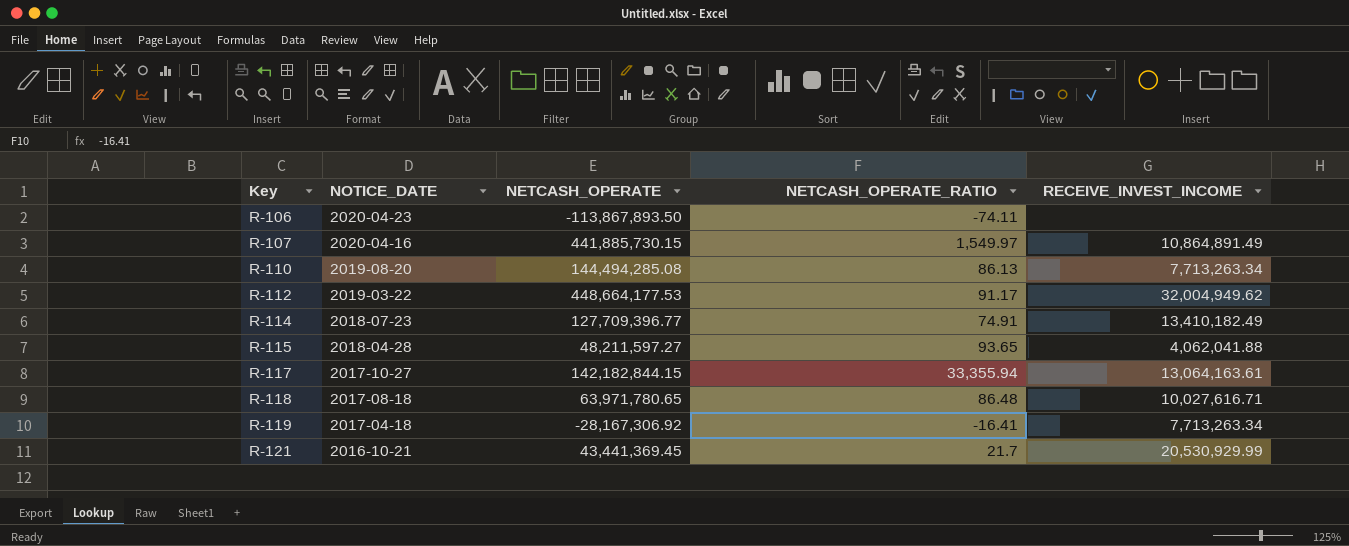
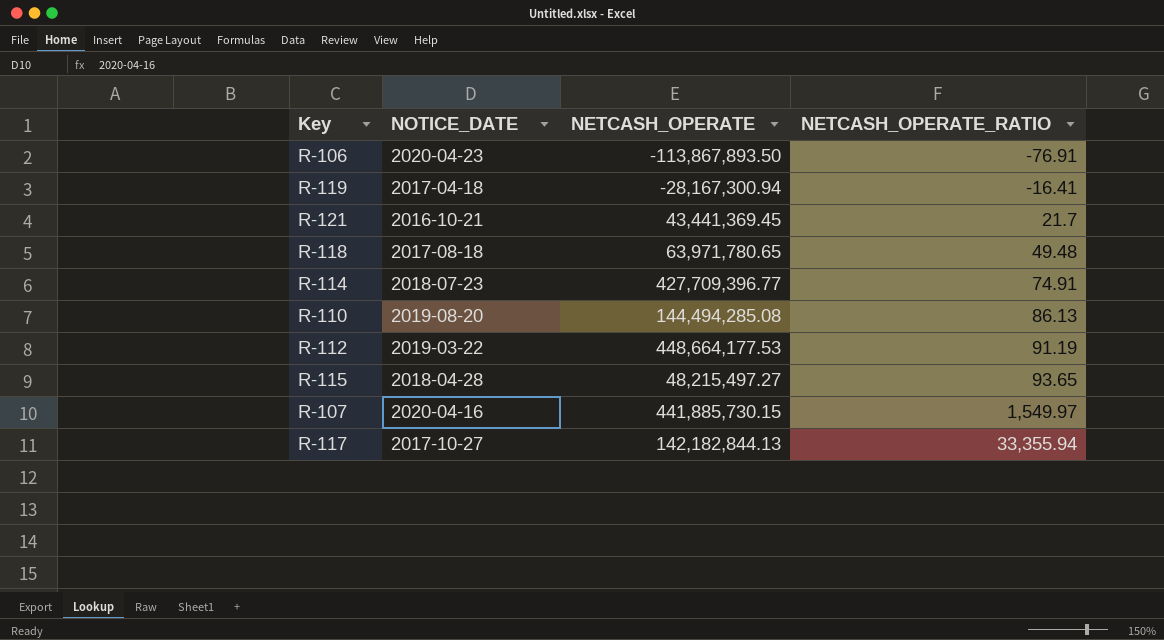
row order: Key ascending -> NETCASH_OPERATE_RATIO ascending
column RECEIVE_INVEST_INCOME | position: 5 -> none
R-106 | NETCASH_OPERATE_RATIO: -74.11 -> -76.91
R-119 | NETCASH_OPERATE: -28,167,306.92 -> -28,167,300.94
R-118 | NETCASH_OPERATE_RATIO: 86.48 -> 49.48
R-114 | NETCASH_OPERATE: 127,709,396.77 -> 427,709,396.77
R-112 | NETCASH_OPERATE_RATIO: 91.17 -> 91.19
R-115 | NETCASH_OPERATE: 48,211,597.27 -> 48,215,497.27
R-117 | NETCASH_OPERATE: 142,182,844.15 -> 142,182,844.13

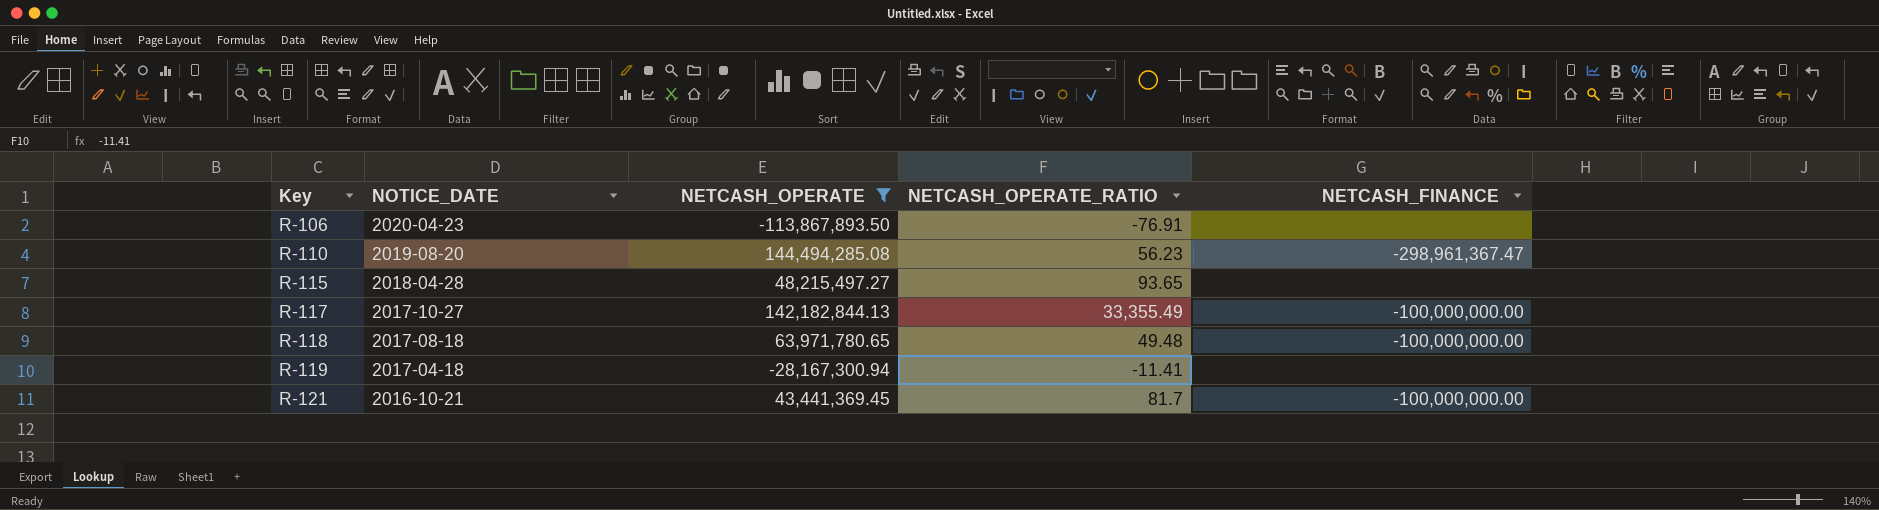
filter: none -> NETCASH_OPERATE <= 144,494,285.08
row order: NETCASH_OPERATE_RATIO ascending -> Key ascending
column NETCASH_FINANCE | position: none -> 5
R-110 | NETCASH_OPERATE_RATIO: 86.13 -> 56.23
R-117 | NETCASH_OPERATE_RATIO: 33,355.94 -> 33,355.49
R-119 | NETCASH_OPERATE_RATIO: -16.41 -> -11.41
R-121 | NETCASH_OPERATE_RATIO: 21.7 -> 81.7

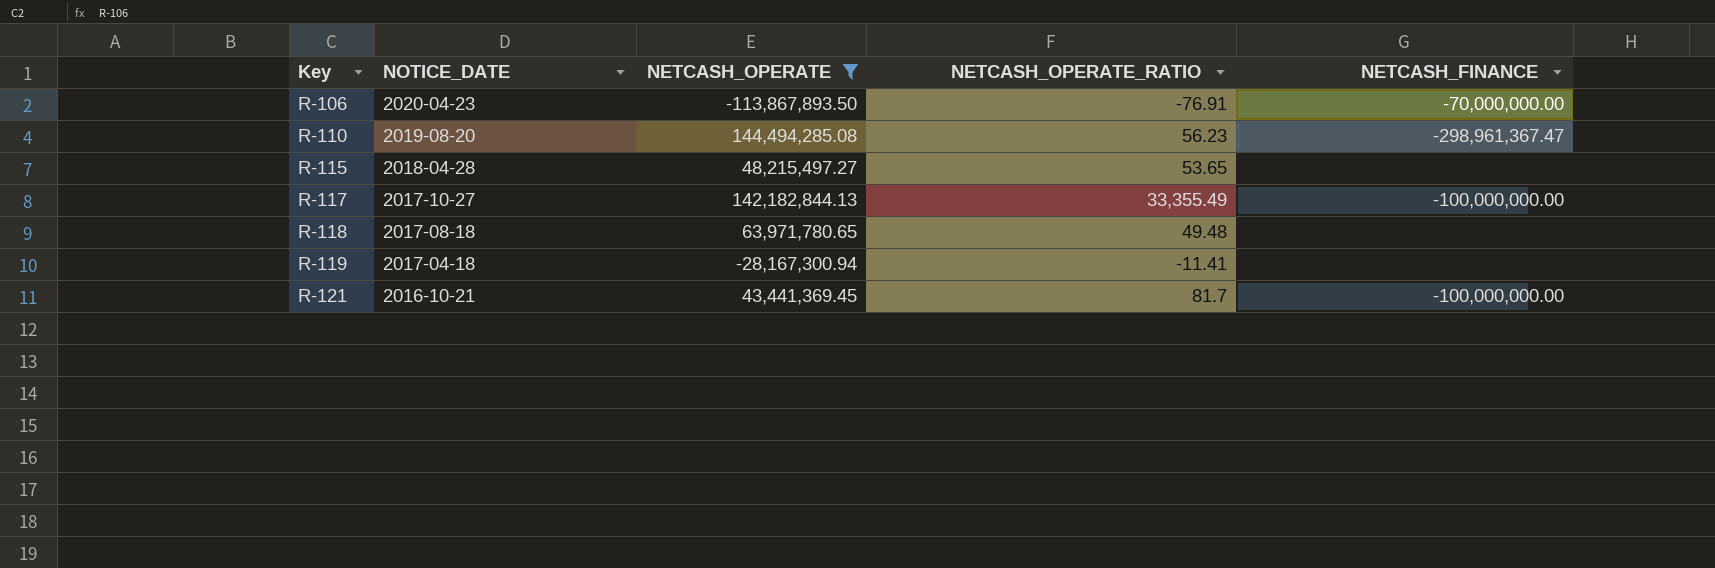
R-106 | NETCASH_FINANCE: none -> -70,000,000.00
R-115 | NETCASH_OPERATE_RATIO: 93.65 -> 53.65
R-118 | NETCASH_FINANCE: -100,000,000.00 -> none

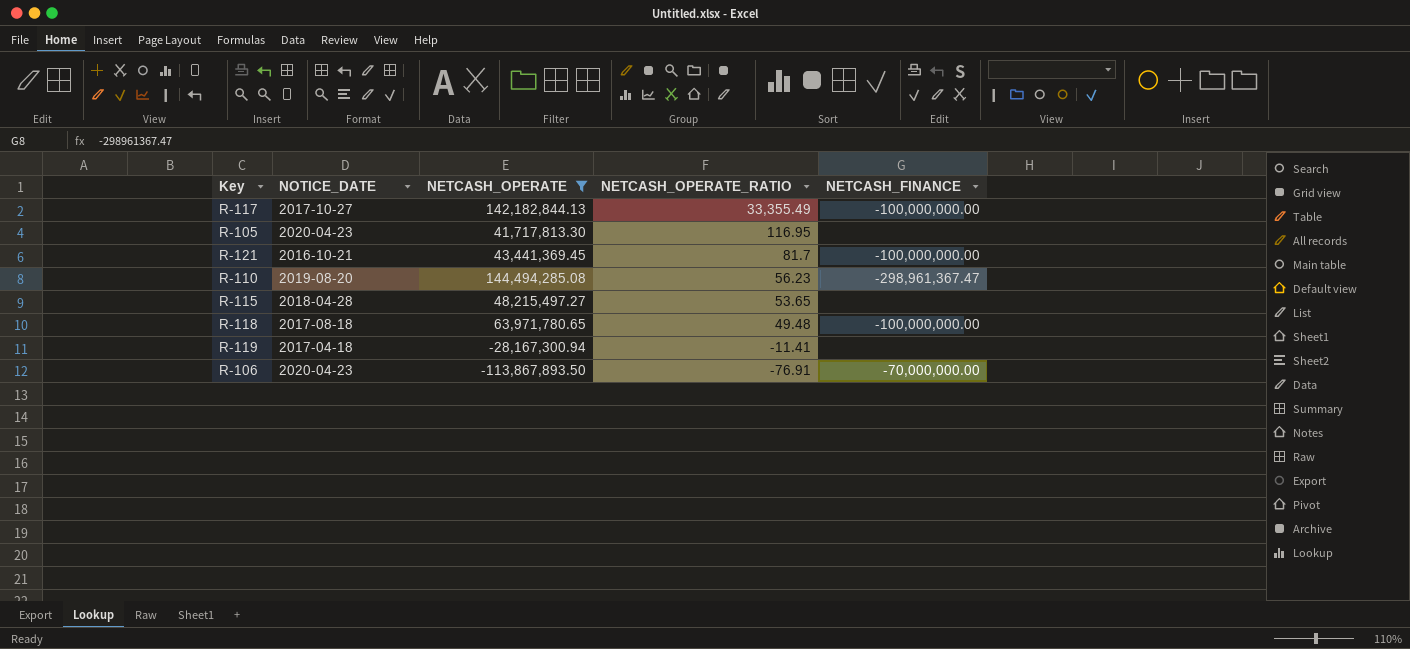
row order: Key ascending -> NETCASH_OPERATE_RATIO descending
row R-105: none -> 2020-04-23 | 41,717,813.30 | 116.95 | none
R-118 | NETCASH_FINANCE: none -> -100,000,000.00

